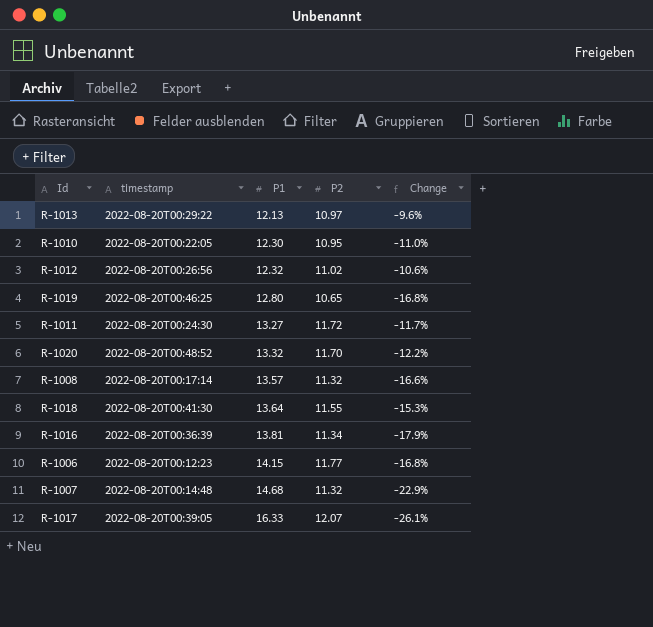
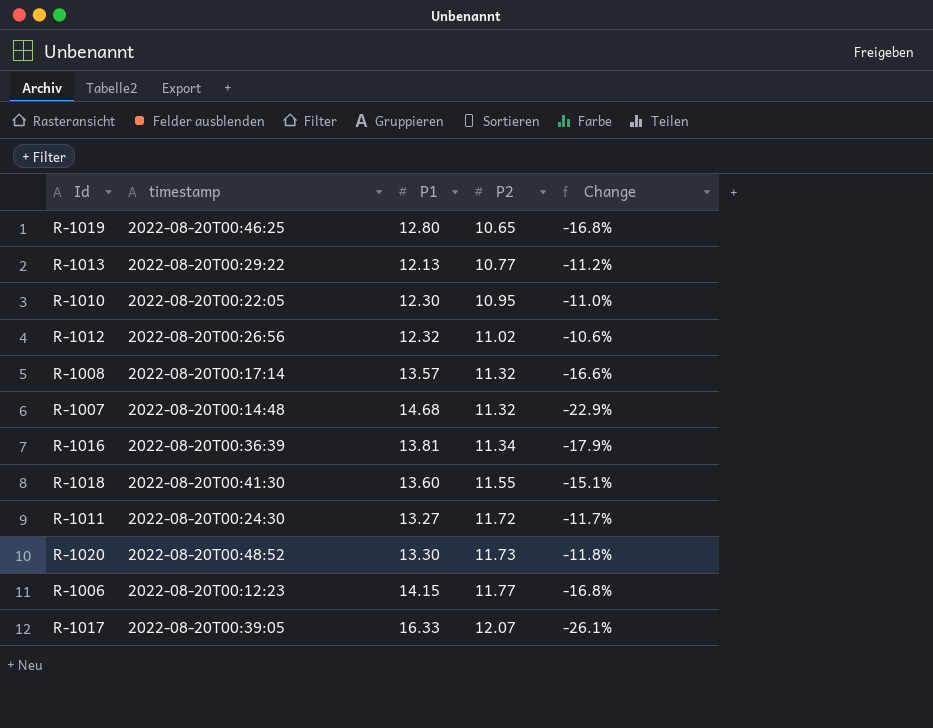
row order: P1 ascending -> P2 ascending
R-1013 | P2: 10.97 -> 10.77
R-1013 | Change: -9.6% -> -11.2%
R-1018 | P1: 13.64 -> 13.60
R-1018 | Change: -15.3% -> -15.1%
R-1020 | P1: 13.32 -> 13.30
R-1020 | P2: 11.70 -> 11.73
R-1020 | Change: -12.2% -> -11.8%

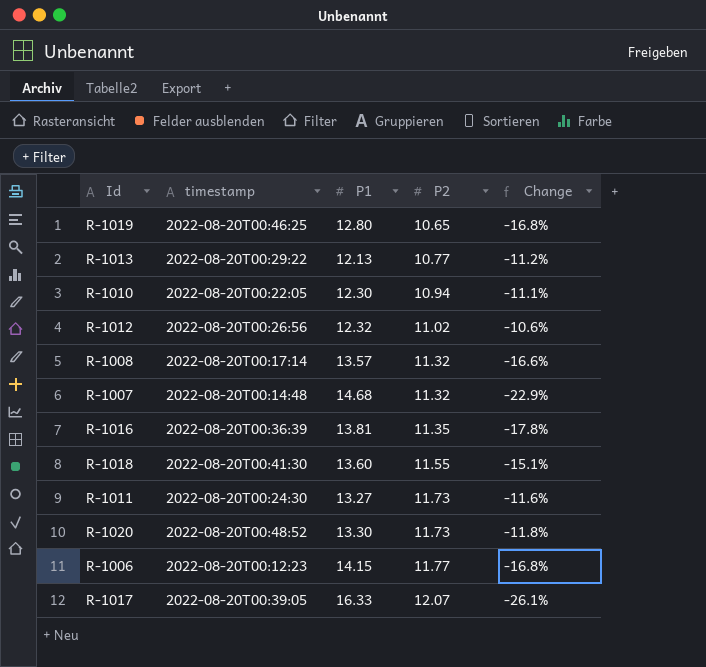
R-1010 | P2: 10.95 -> 10.94
R-1010 | Change: -11.0% -> -11.1%
R-1016 | P2: 11.34 -> 11.35
R-1016 | Change: -17.9% -> -17.8%
R-1011 | P2: 11.72 -> 11.73
R-1011 | Change: -11.7% -> -11.6%

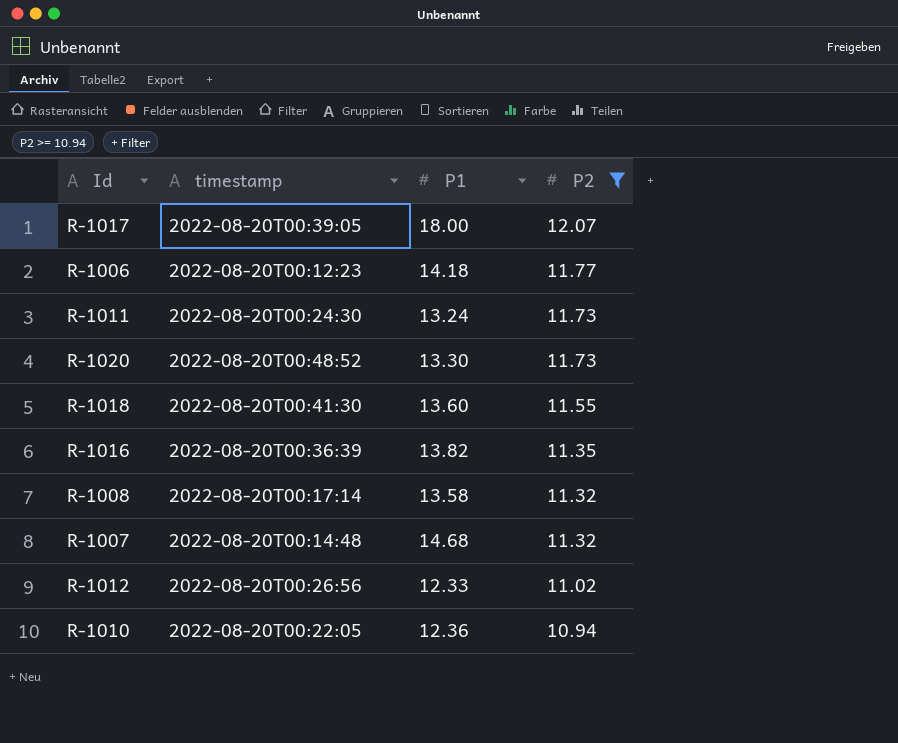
filter: none -> P2 >= 10.94
row order: P2 ascending -> P2 descending
column Change | formula: ([P2] - [P1]) / [P1] -> none
R-1017 | P1: 16.33 -> 18.00
R-1006 | P1: 14.15 -> 14.18
R-1011 | P1: 13.27 -> 13.24
R-1016 | P1: 13.81 -> 13.82
R-1008 | P1: 13.57 -> 13.58
R-1012 | P1: 12.32 -> 12.33
R-1010 | P1: 12.30 -> 12.36

